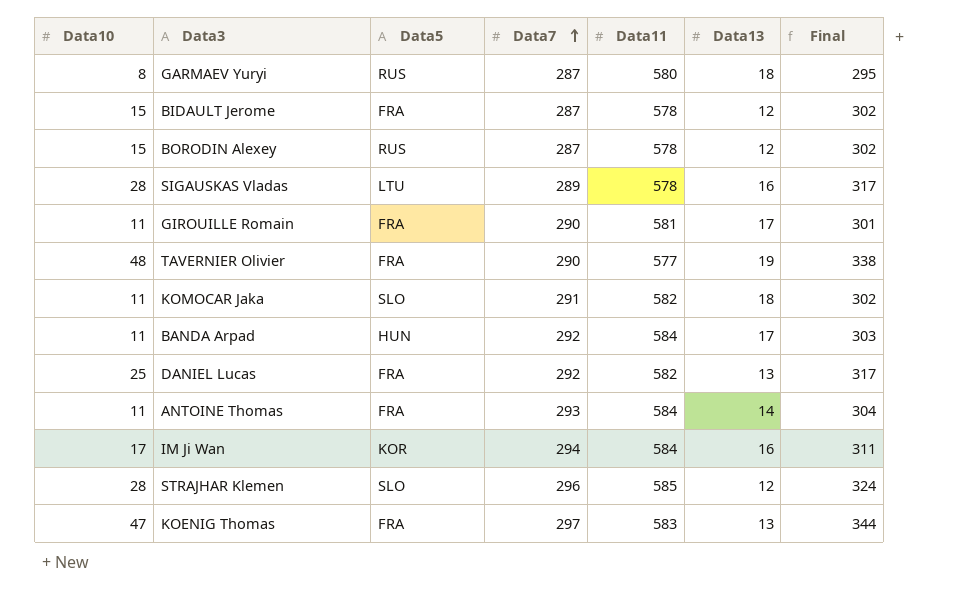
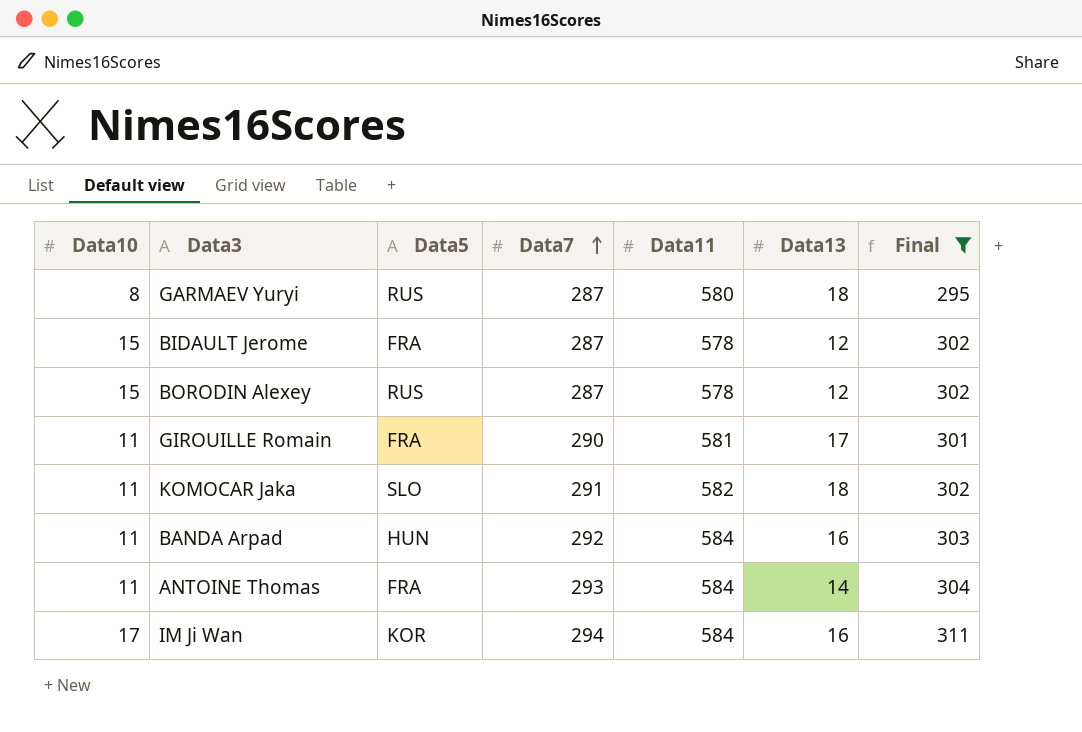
filter: none -> Final <= 311
BANDA Arpad | Data13: 17 -> 16

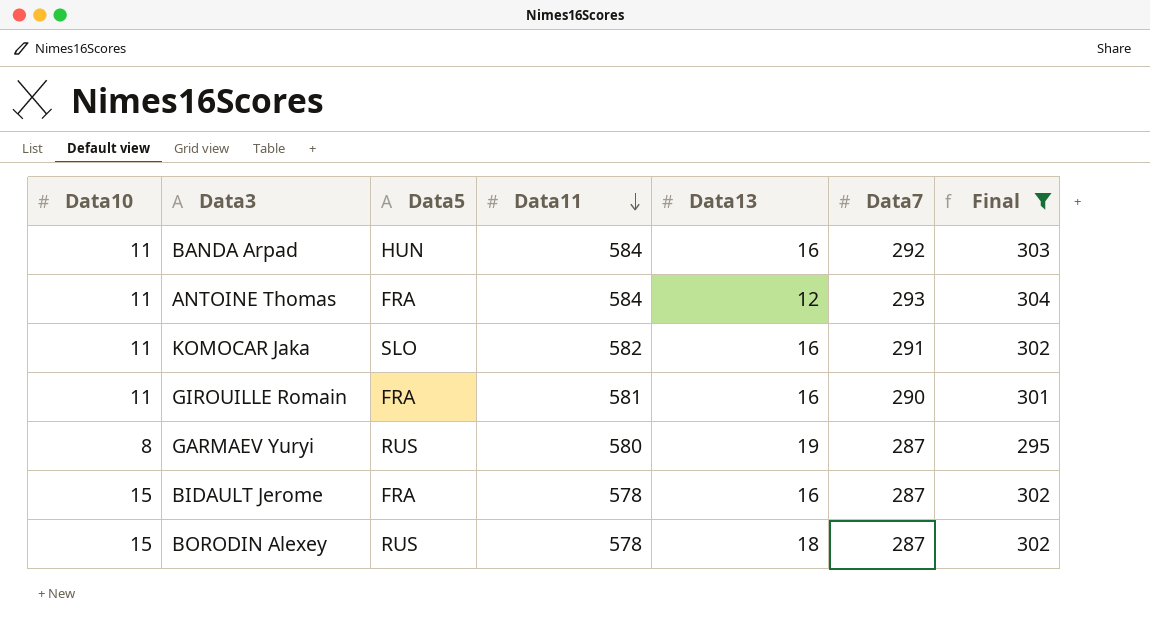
row order: Data7 ascending -> Data11 descending
column Data7 | position: 4 -> 6
row IM Ji Wan: 17 | KOR | 294 | 584 | 16 | 311 -> none
ANTOINE Thomas | Data13: 14 -> 12
KOMOCAR Jaka | Data13: 18 -> 16
GIROUILLE Romain | Data13: 17 -> 16
GARMAEV Yuryi | Data13: 18 -> 19
BIDAULT Jerome | Data13: 12 -> 16
BORODIN Alexey | Data13: 12 -> 18

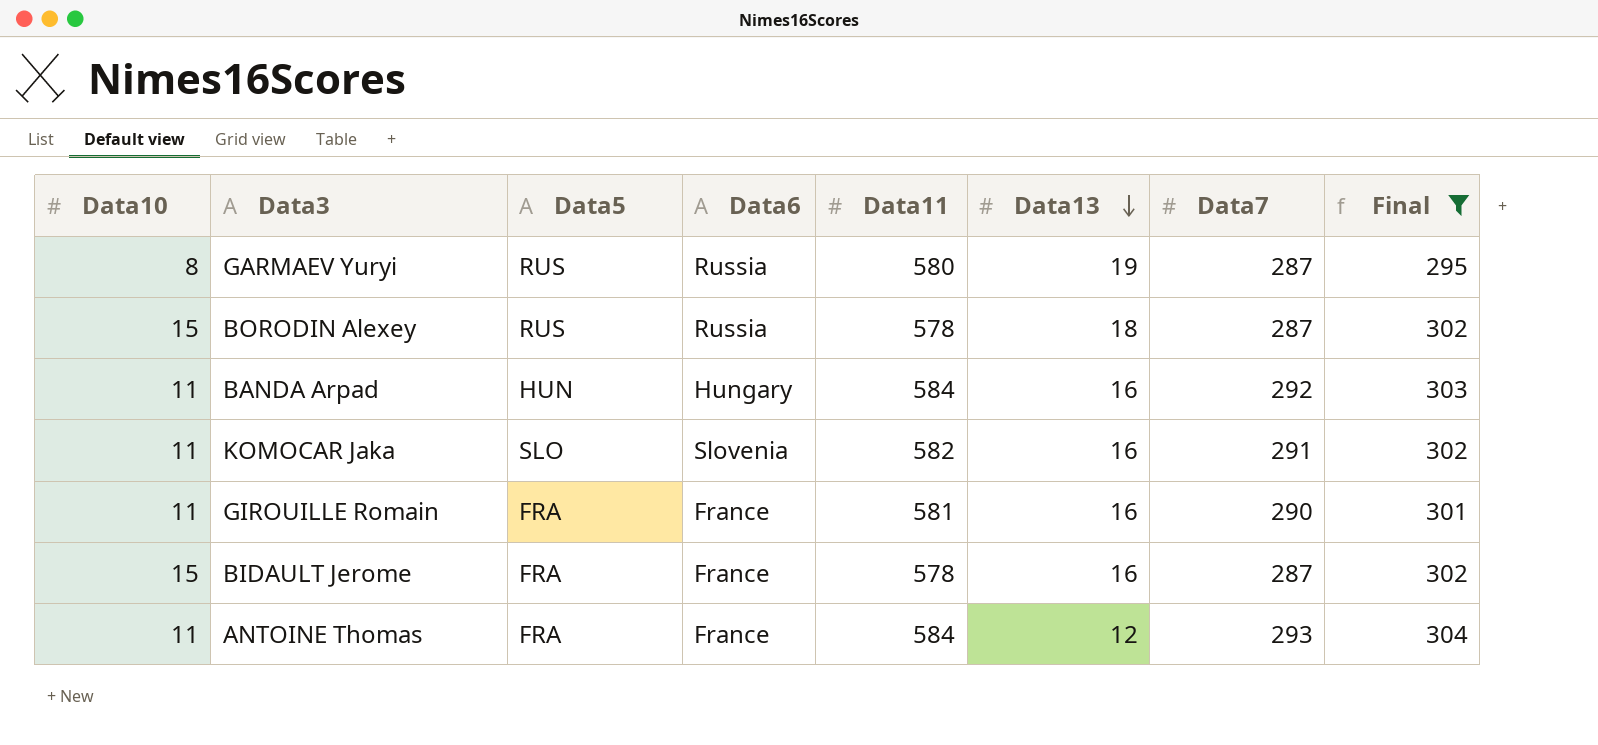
row order: Data11 descending -> Data13 descending
column Data6 | position: none -> 4

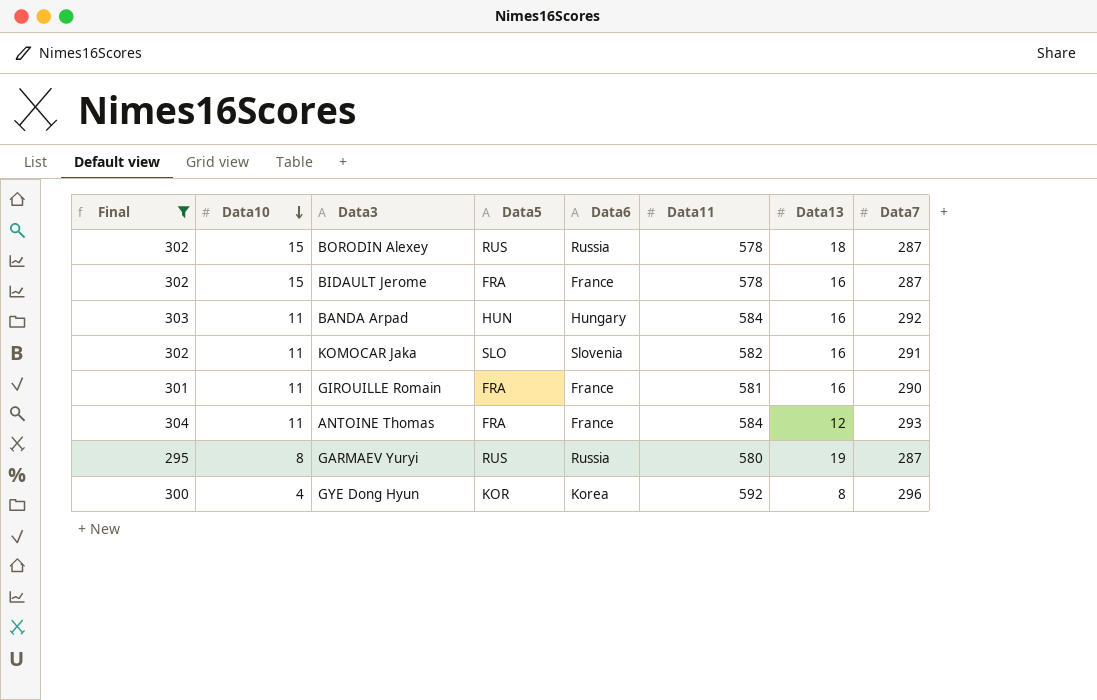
row order: Data13 descending -> Data10 descending
column Final | position: 8 -> 1
row GYE Dong Hyun: none -> 300 | 4 | KOR | Korea | 592 | 8 | 296

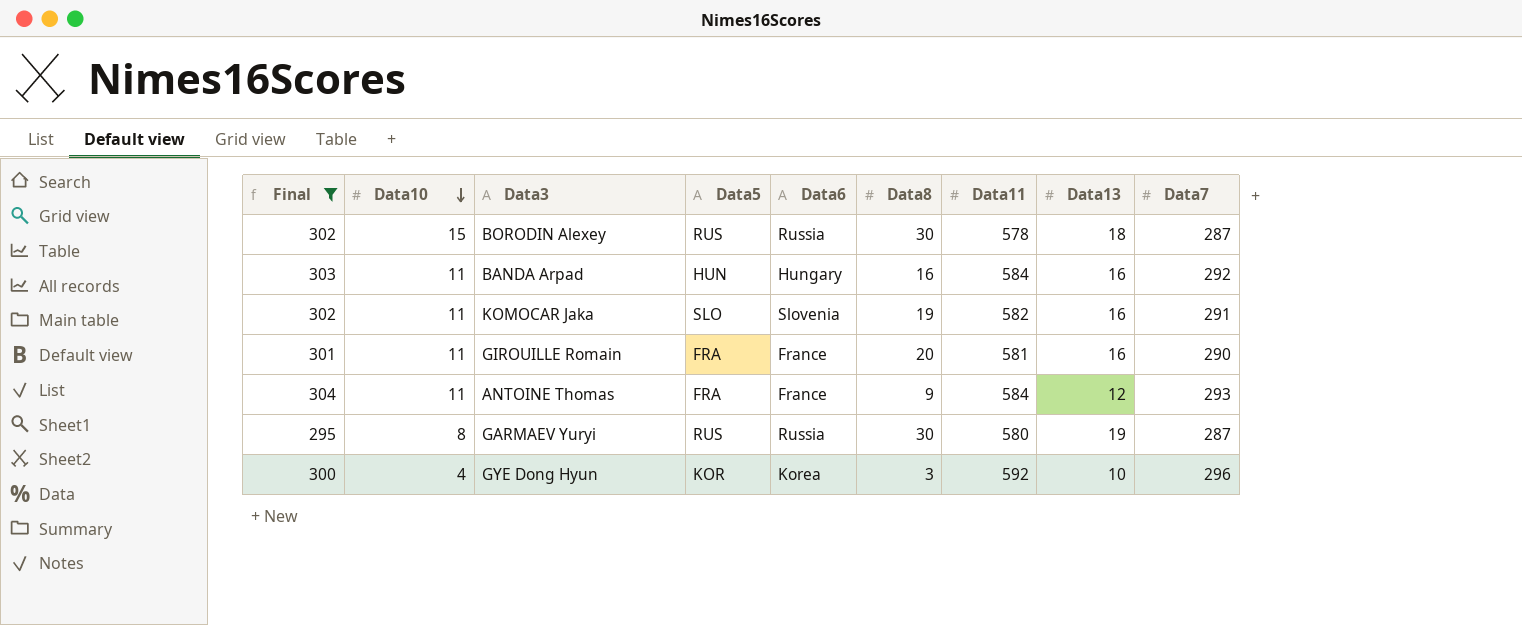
column Data8 | position: none -> 6
row BIDAULT Jerome: 302 | 15 | FRA | France | 578 | 16 | 287 -> none
GYE Dong Hyun | Data13: 8 -> 10

